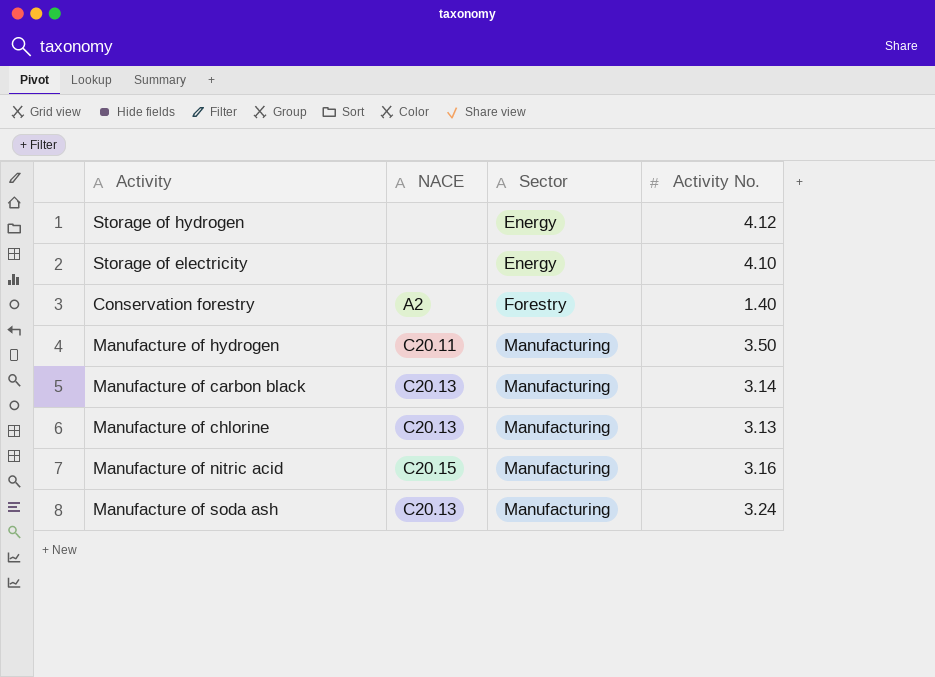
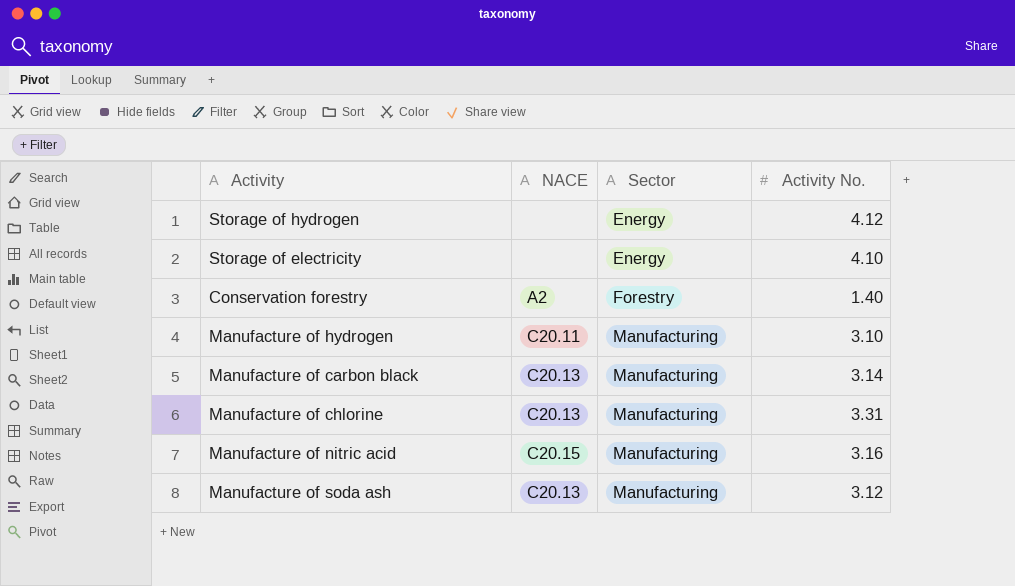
Manufacture of hydrogen | Activity No.: 3.50 -> 3.10
Manufacture of chlorine | Activity No.: 3.13 -> 3.31
Manufacture of soda ash | Activity No.: 3.24 -> 3.12

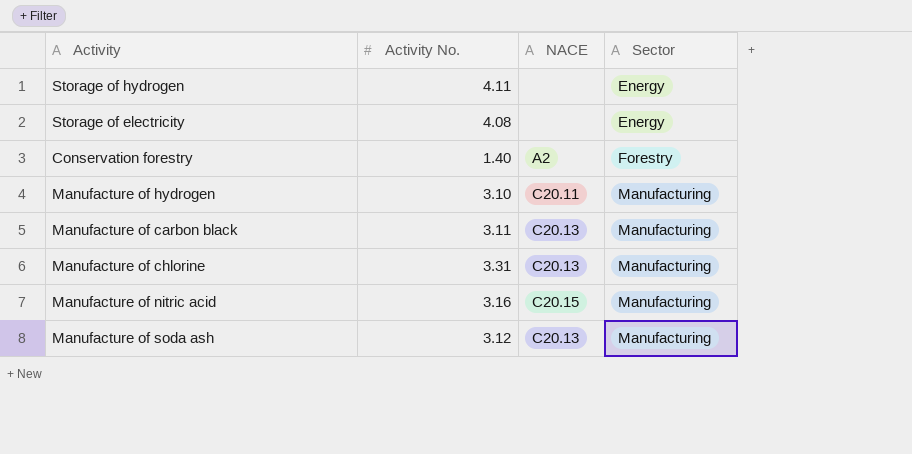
column Activity No. | position: 4 -> 2
Storage of hydrogen | Activity No.: 4.12 -> 4.11
Storage of electricity | Activity No.: 4.10 -> 4.08
Manufacture of carbon black | Activity No.: 3.14 -> 3.11

